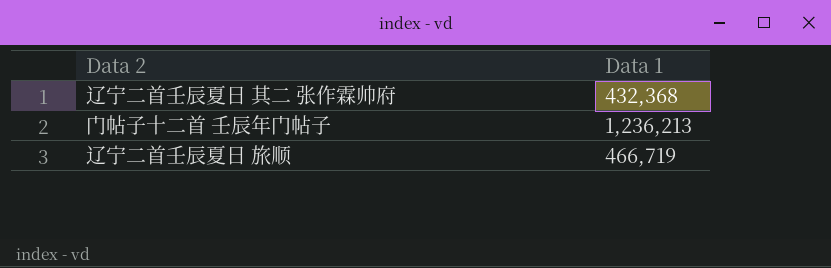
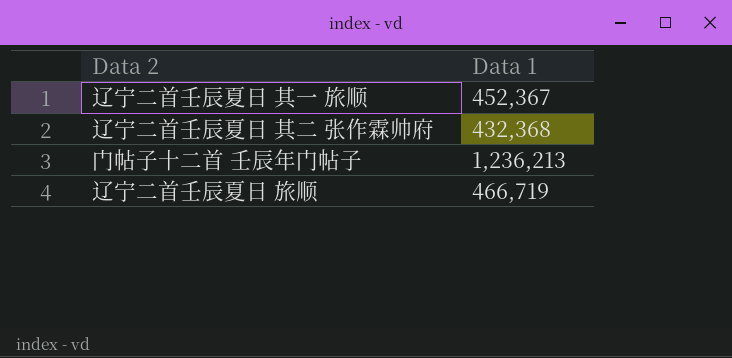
row 辽宁二首壬辰夏日 其一 旅顺: none -> 452,367

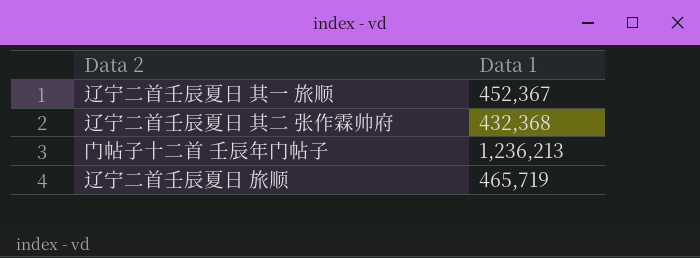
辽宁二首壬辰夏日 旅顺 | Data 1: 466,719 -> 465,719

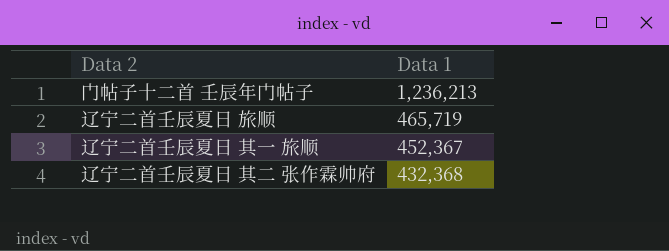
row order: none -> Data 1 descending

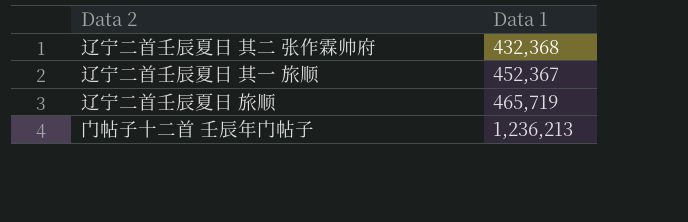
row order: Data 1 descending -> Data 1 ascending

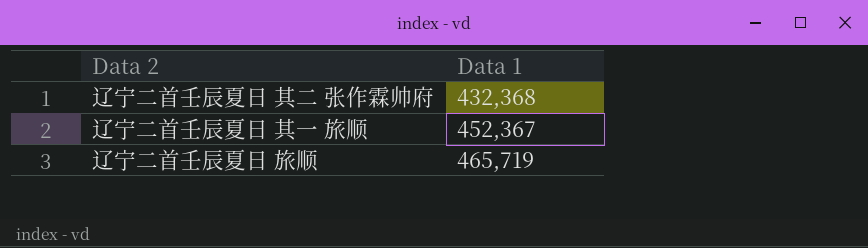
row 门帖子十二首 壬辰年门帖子: 1,236,213 -> none

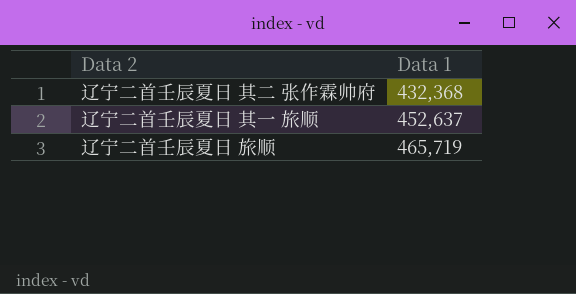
辽宁二首壬辰夏日 其一 旅顺 | Data 1: 452,367 -> 452,637

